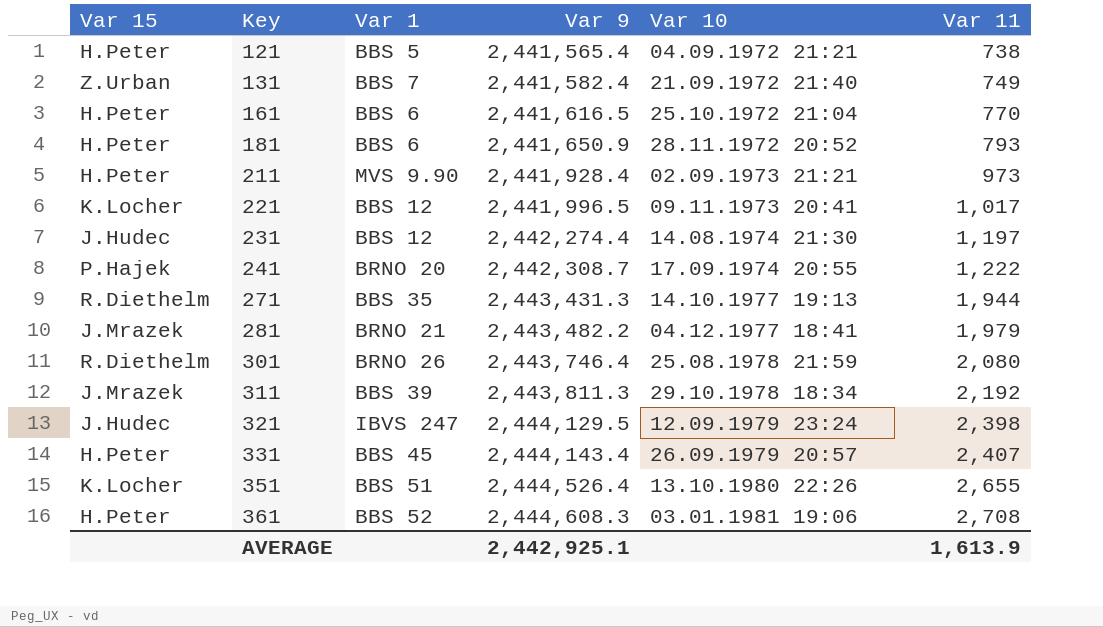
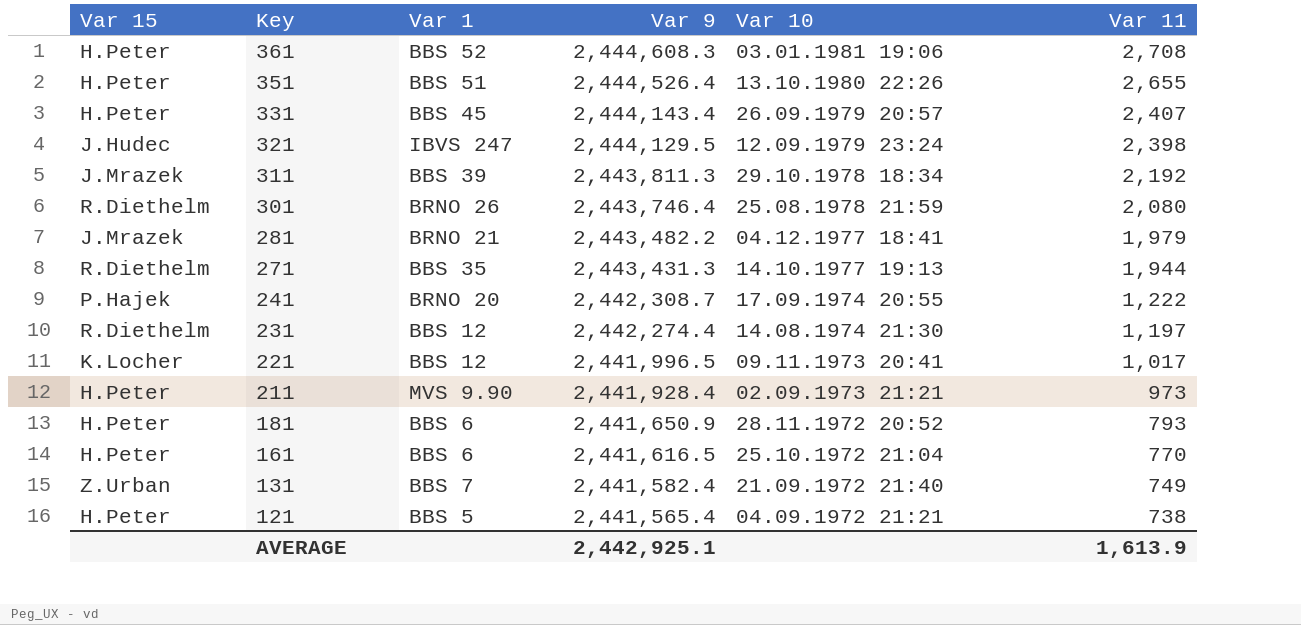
row order: Key ascending -> Key descending
351 | Var 15: K.Locher -> H.Peter
231 | Var 15: J.Hudec -> R.Diethelm

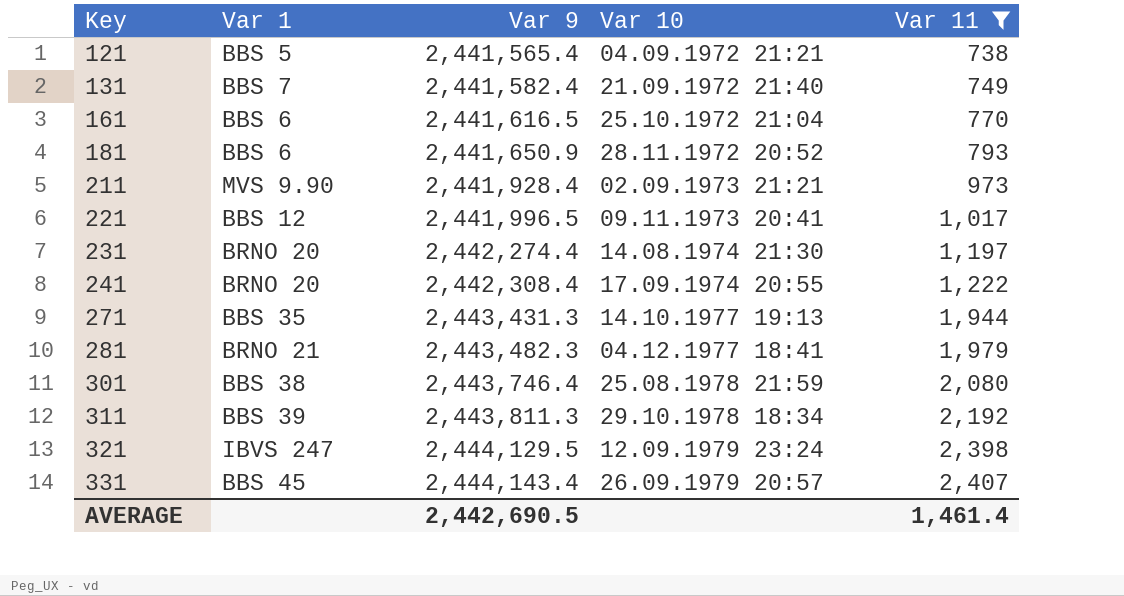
filter: none -> Var 11 <= 2,407
row order: Key descending -> Key ascending
column Var 15 | position: 1 -> none
231 | Var 1: BBS 12 -> BRNO 20
241 | Var 9: 2,442,308.7 -> 2,442,308.4
281 | Var 9: 2,443,482.2 -> 2,443,482.3
301 | Var 1: BRNO 26 -> BBS 38
AVERAGE | Var 9: 2,442,925.1 -> 2,442,690.5
AVERAGE | Var 11: 1,613.9 -> 1,461.4

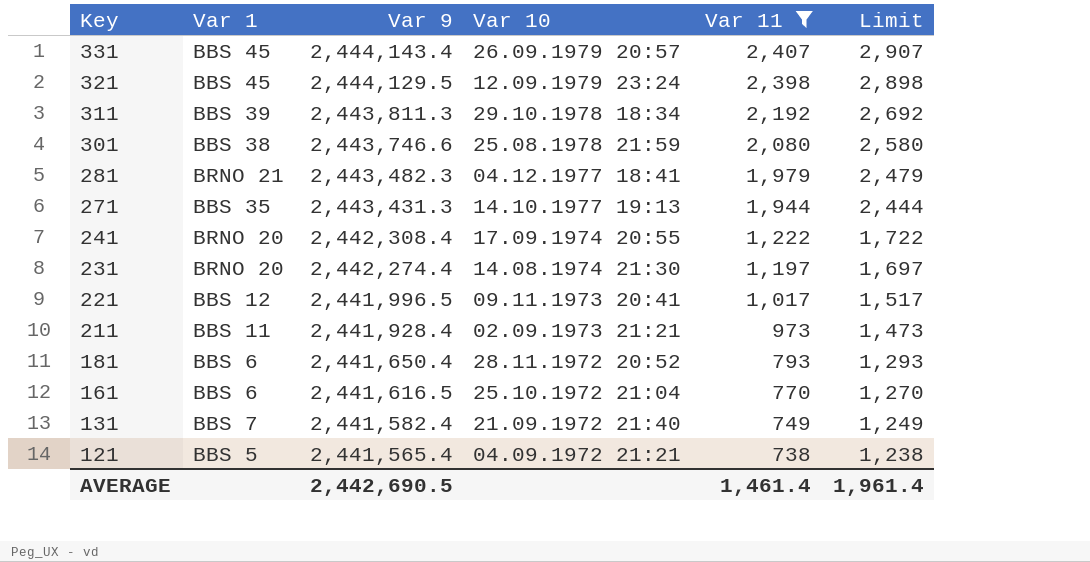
row order: Key ascending -> Key descending
column Limit | formula: none -> [Var 11] + 500
321 | Var 1: IBVS 247 -> BBS 45
301 | Var 9: 2,443,746.4 -> 2,443,746.6
211 | Var 1: MVS 9.90 -> BBS 11
181 | Var 9: 2,441,650.9 -> 2,441,650.4

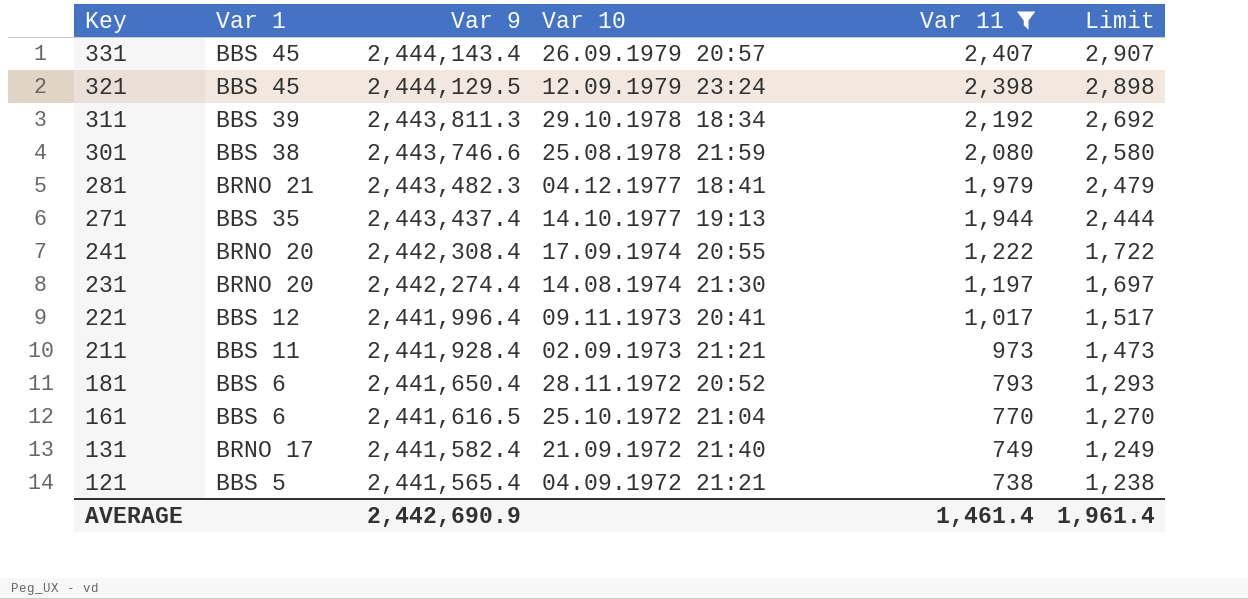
271 | Var 9: 2,443,431.3 -> 2,443,437.4
221 | Var 9: 2,441,996.5 -> 2,441,996.4
131 | Var 1: BBS 7 -> BRNO 17
AVERAGE | Var 9: 2,442,690.5 -> 2,442,690.9

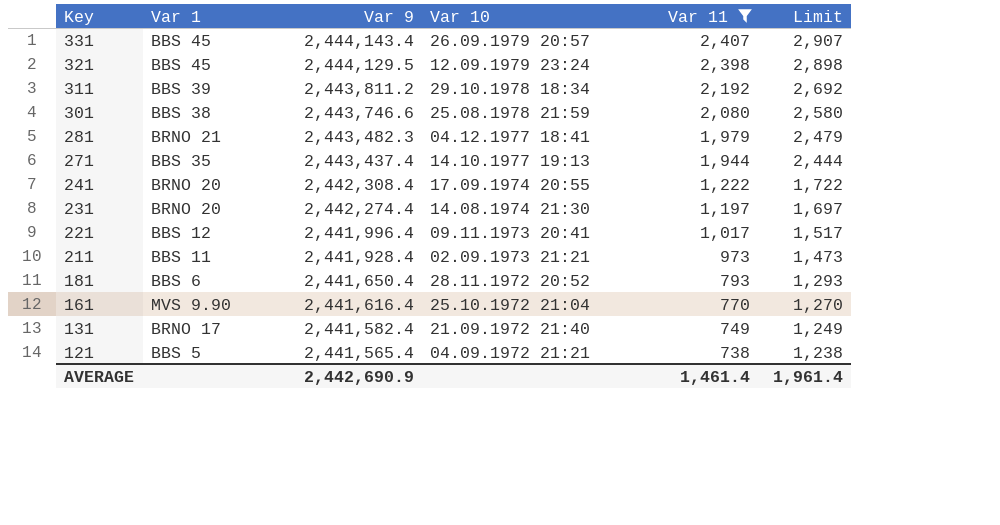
311 | Var 9: 2,443,811.3 -> 2,443,811.2
161 | Var 1: BBS 6 -> MVS 9.90
161 | Var 9: 2,441,616.5 -> 2,441,616.4

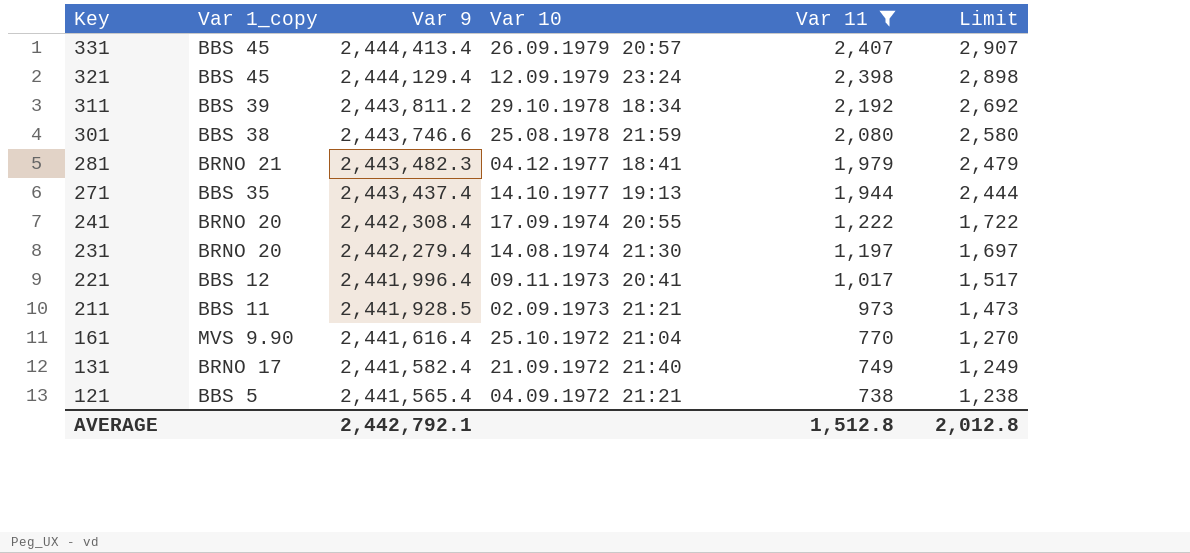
column name: Var 1 -> Var 1_copy
row 181: BBS 6 | 2,441,650.4 | 28.11.1972 20:52 | 793 | 1,293 -> none
331 | Var 9: 2,444,143.4 -> 2,444,413.4
321 | Var 9: 2,444,129.5 -> 2,444,129.4
231 | Var 9: 2,442,274.4 -> 2,442,279.4
211 | Var 9: 2,441,928.4 -> 2,441,928.5
AVERAGE | Var 9: 2,442,690.9 -> 2,442,792.1
AVERAGE | Var 11: 1,461.4 -> 1,512.8
AVERAGE | Limit: 1,961.4 -> 2,012.8

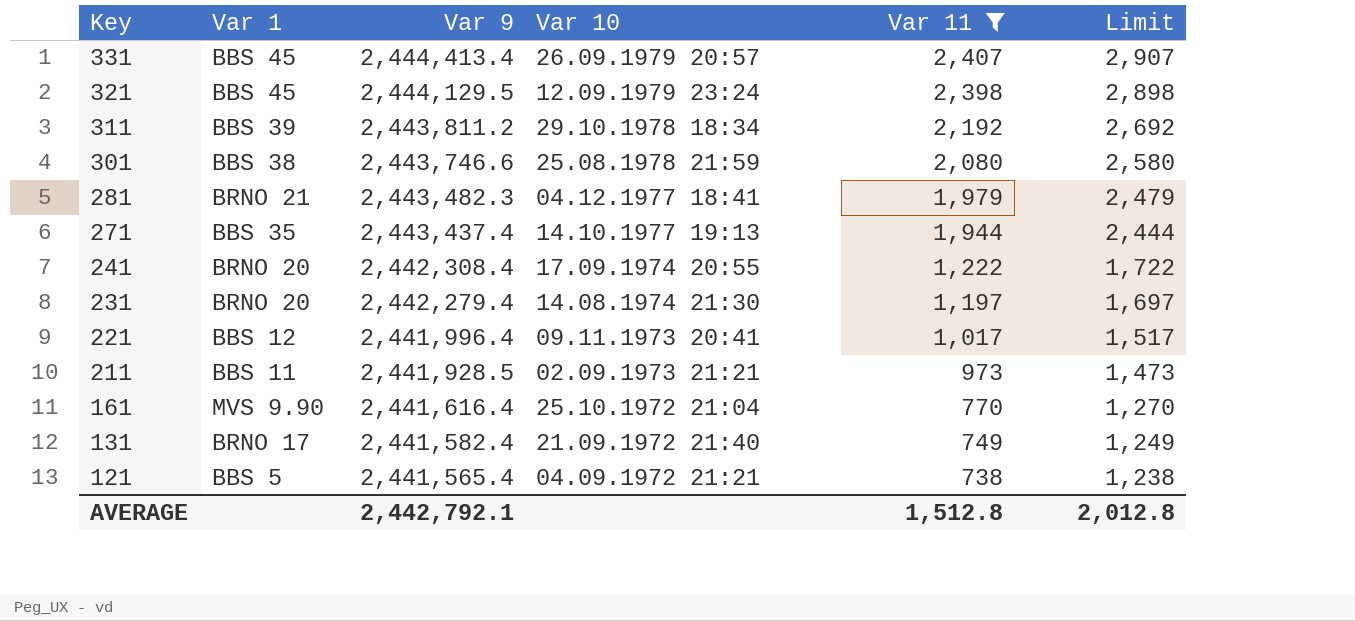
column name: Var 1_copy -> Var 1
321 | Var 9: 2,444,129.4 -> 2,444,129.5

